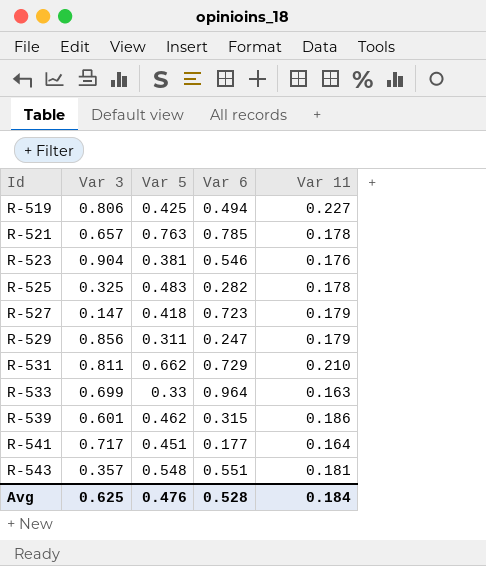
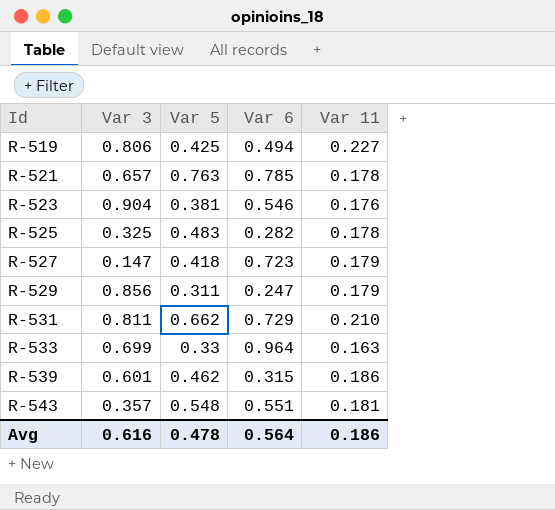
row R-541: 0.717 | 0.451 | 0.177 | 0.164 -> none
Avg | Var 3: 0.625 -> 0.616
Avg | Var 5: 0.476 -> 0.478
Avg | Var 6: 0.528 -> 0.564
Avg | Var 11: 0.184 -> 0.186

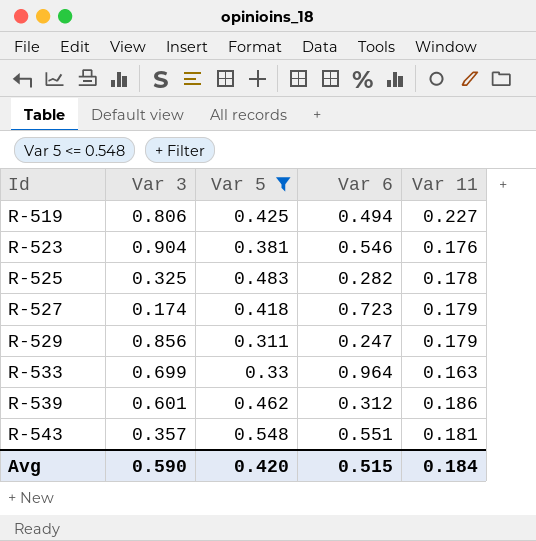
filter: none -> Var 5 <= 0.548
R-527 | Var 3: 0.147 -> 0.174
R-539 | Var 6: 0.315 -> 0.312
Avg | Var 3: 0.616 -> 0.590
Avg | Var 5: 0.478 -> 0.420
Avg | Var 6: 0.564 -> 0.515
Avg | Var 11: 0.186 -> 0.184

